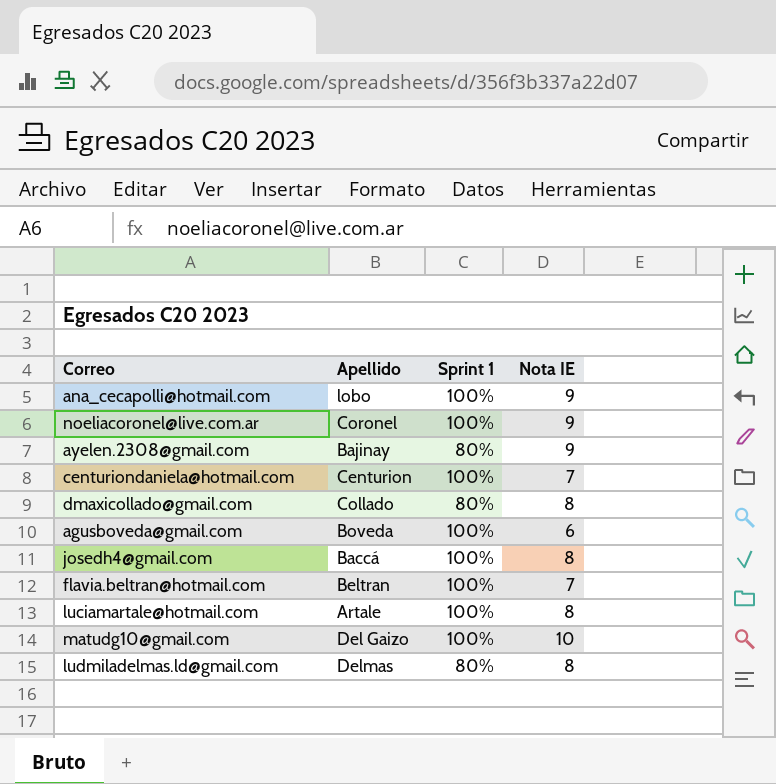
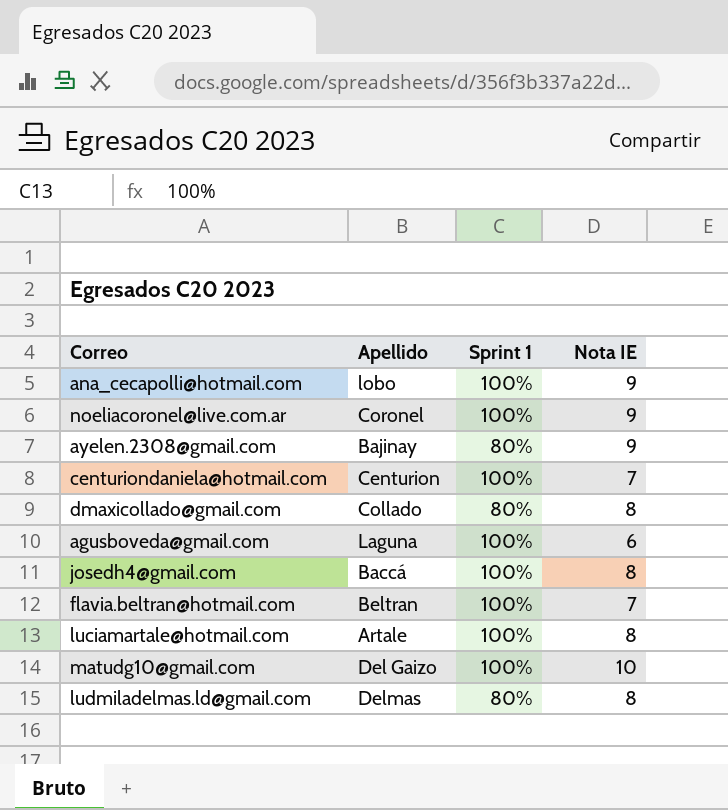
agusboveda@gmail.com | Apellido: Boveda -> Laguna

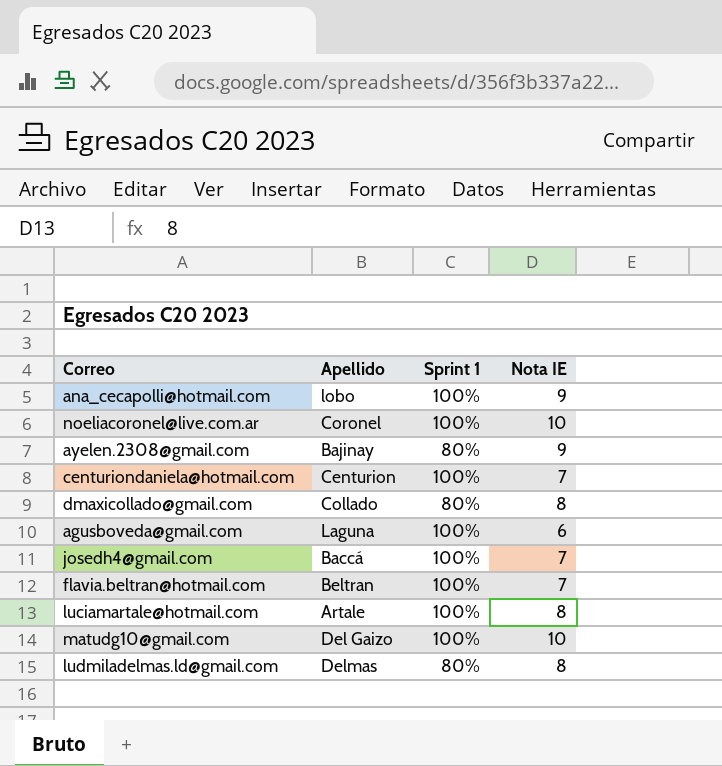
noeliacoronel@live.com.ar | Nota IE: 9 -> 10
josedh4@gmail.com | Nota IE: 8 -> 7

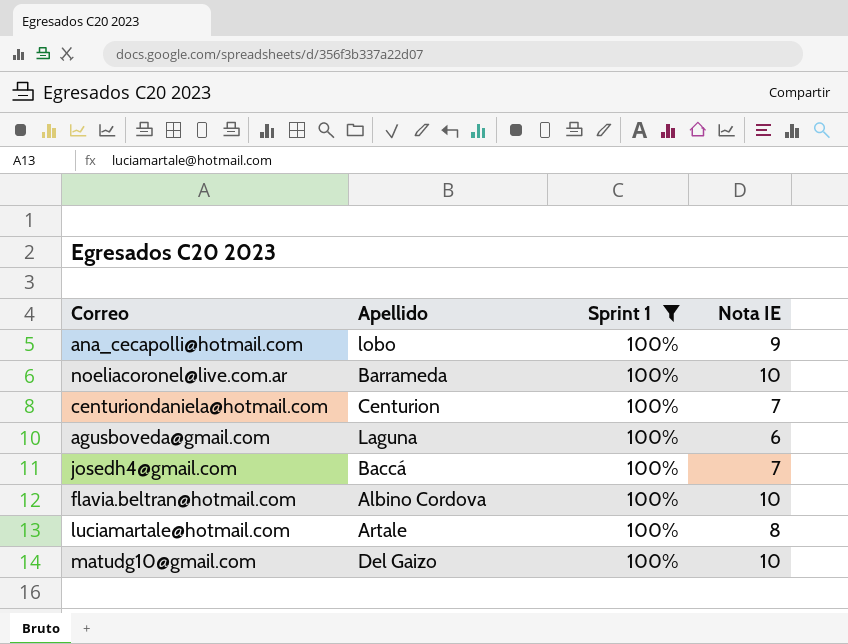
filter: none -> Sprint 1 = 100%
noeliacoronel@live.com.ar | Apellido: Coronel -> Barrameda
flavia.beltran@hotmail.com | Apellido: Beltran -> Albino Cordova
flavia.beltran@hotmail.com | Nota IE: 7 -> 10

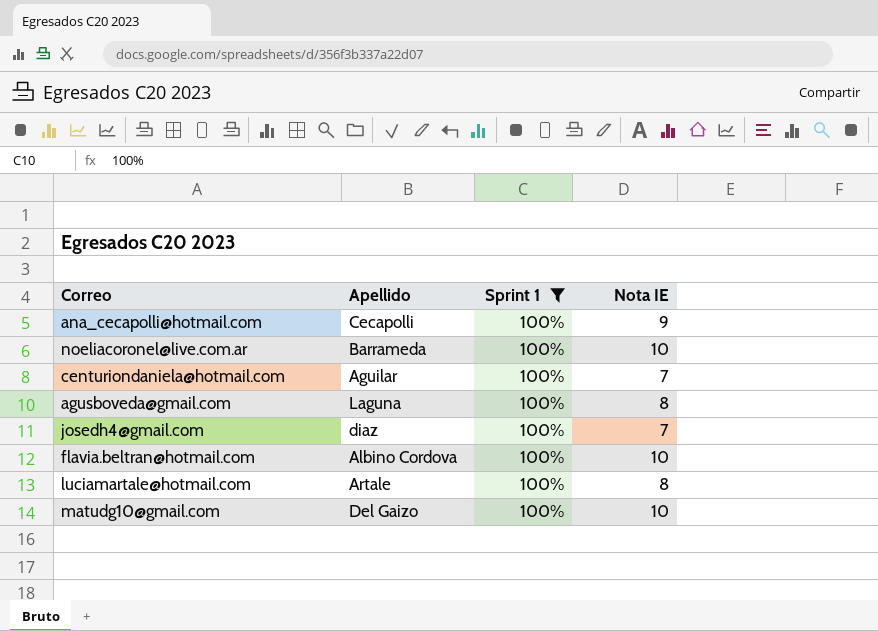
ana_cecapolli@hotmail.com | Apellido: lobo -> Cecapolli
centuriondaniela@hotmail.com | Apellido: Centurion -> Aguilar
agusboveda@gmail.com | Nota IE: 6 -> 8
josedh4@gmail.com | Apellido: Baccá -> diaz

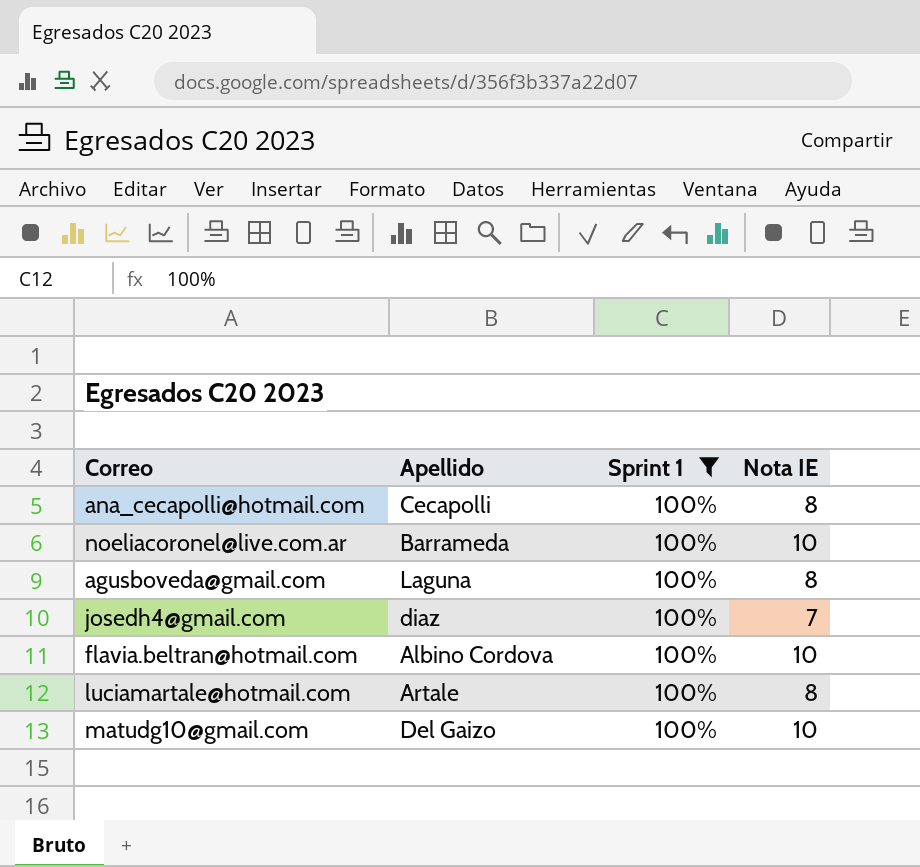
row centuriondaniela@hotmail.com: Aguilar | 100% | 7 -> none
ana_cecapolli@hotmail.com | Nota IE: 9 -> 8

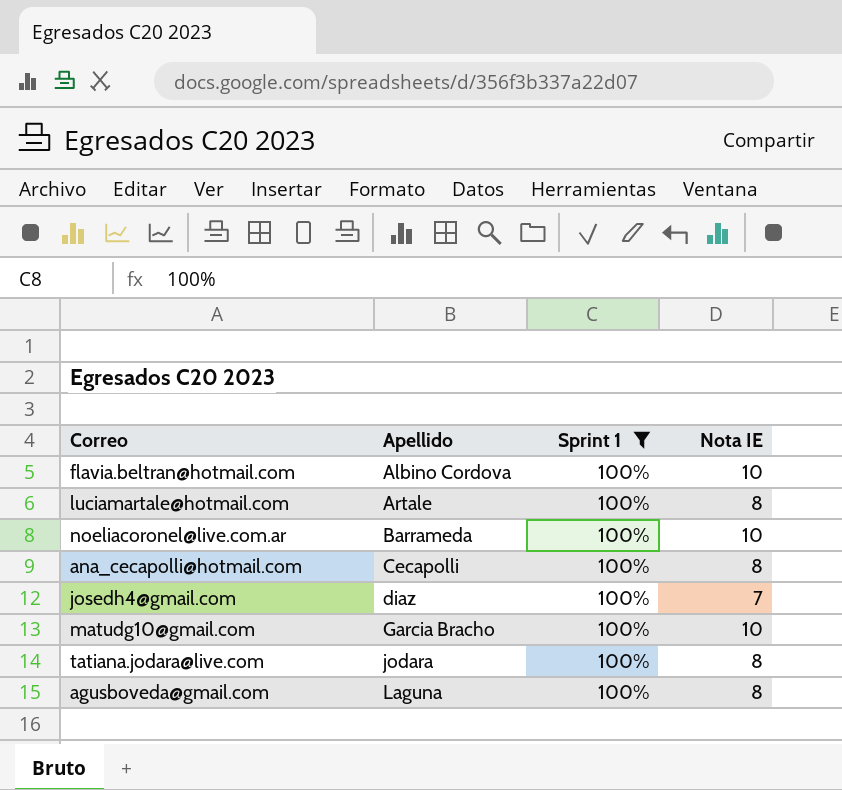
row order: none -> Apellido ascending
matudg10@gmail.com | Apellido: Del Gaizo -> Garcia Bracho
row tatiana.jodara@live.com: none -> jodara | 100% | 8

